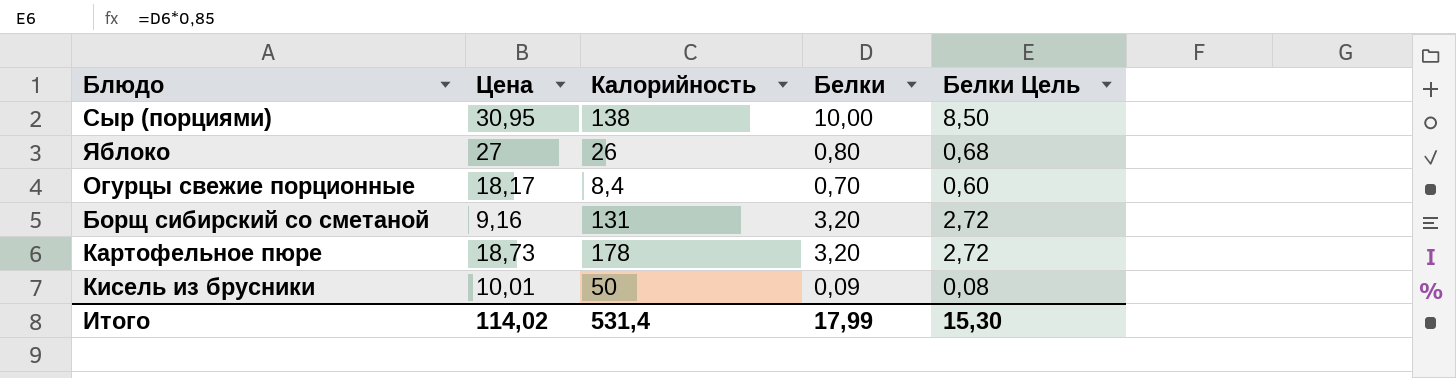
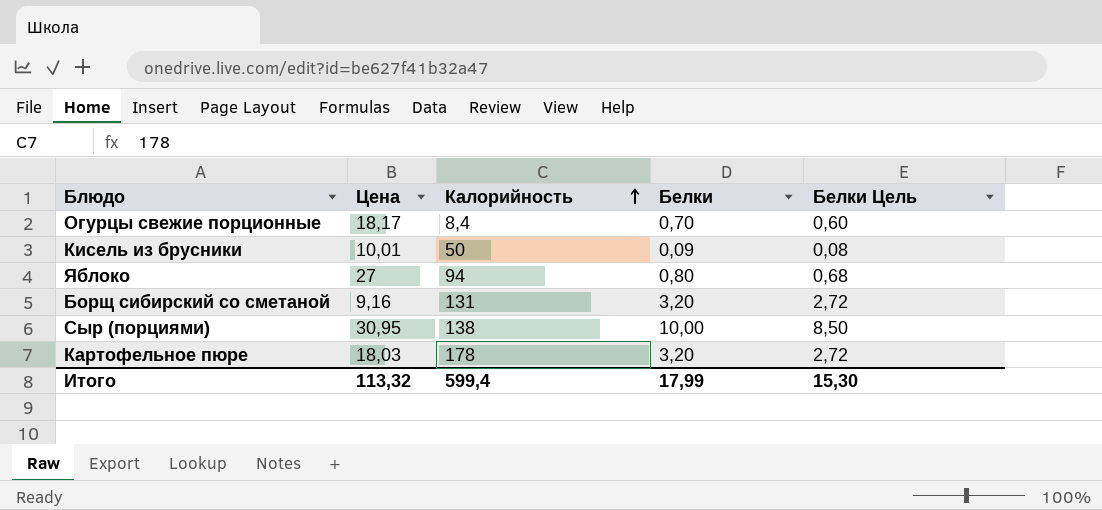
row order: none -> Калорийность ascending
Яблоко | Калорийность: 26 -> 94
Картофельное пюре | Цена: 18,73 -> 18,03
Итого | Цена: 114,02 -> 113,32
Итого | Калорийность: 531,4 -> 599,4

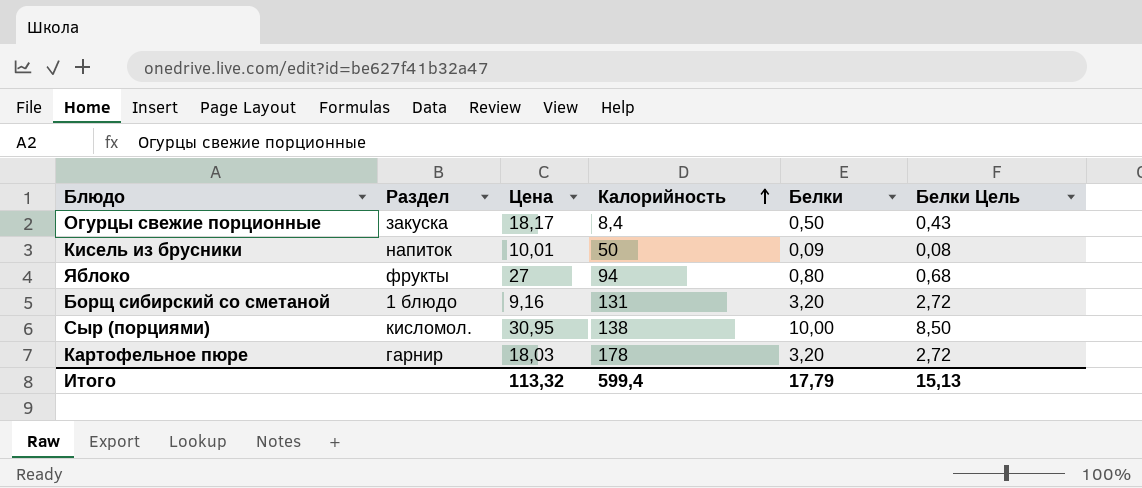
column Раздел | position: none -> 2
Огурцы свежие порционные | Белки: 0,70 -> 0,50
Огурцы свежие порционные | Белки Цель: 0,60 -> 0,43
Итого | Белки: 17,99 -> 17,79
Итого | Белки Цель: 15,30 -> 15,13

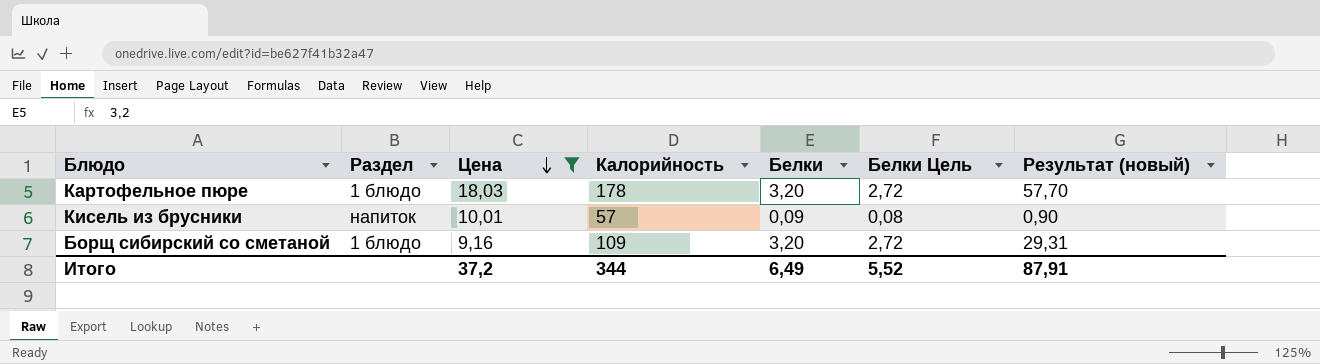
filter: none -> Цена <= 18,03
row order: Калорийность ascending -> Цена descending
column Результат (новый) | formula: none -> [Цена] * [Белки]
Картофельное пюре | Раздел: гарнир -> 1 блюдо
Кисель из брусники | Калорийность: 50 -> 57
Борщ сибирский со сметаной | Калорийность: 131 -> 109
Итого | Цена: 113,32 -> 37,2
Итого | Калорийность: 599,4 -> 344
Итого | Белки: 17,79 -> 6,49
Итого | Белки Цель: 15,13 -> 5,52

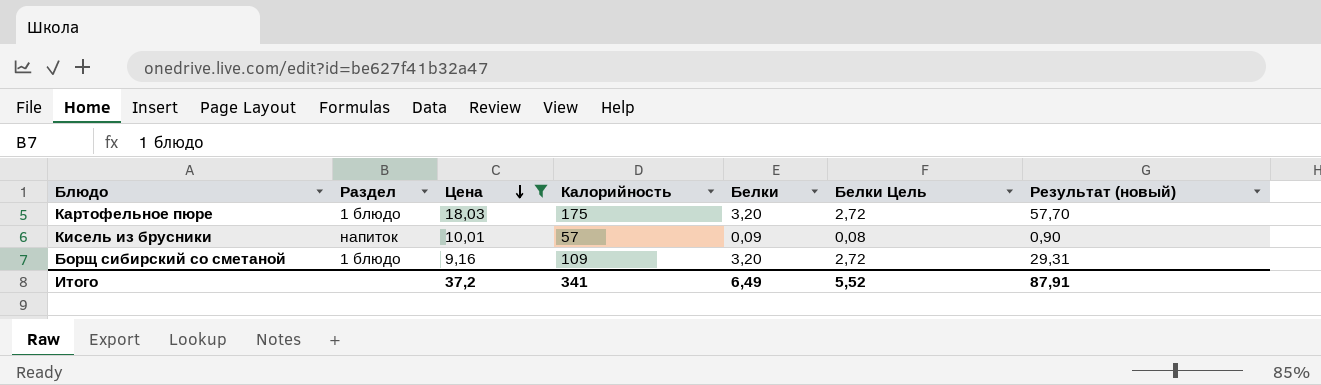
Картофельное пюре | Калорийность: 178 -> 175
Итого | Калорийность: 344 -> 341

